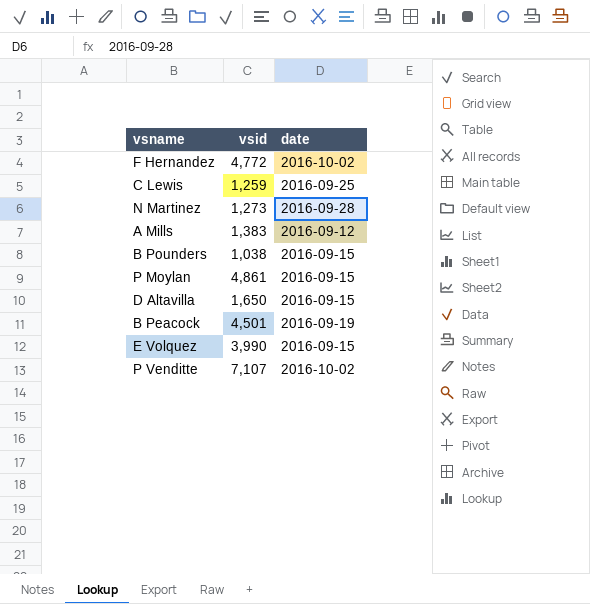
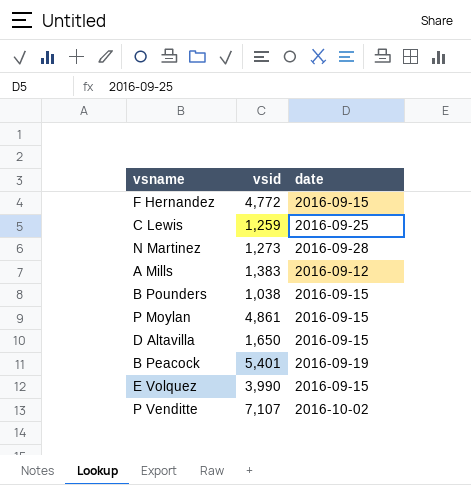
F Hernandez | date: 2016-10-02 -> 2016-09-15
B Peacock | vsid: 4,501 -> 5,401

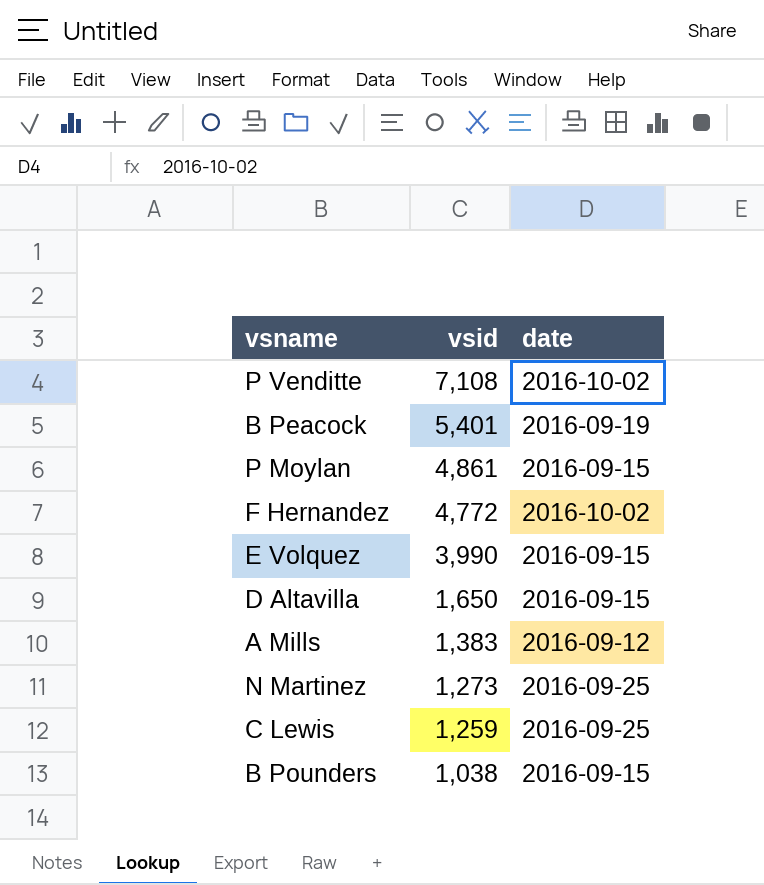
row order: none -> vsid descending
P Venditte | vsid: 7,107 -> 7,108
F Hernandez | date: 2016-09-15 -> 2016-10-02
N Martinez | date: 2016-09-28 -> 2016-09-25

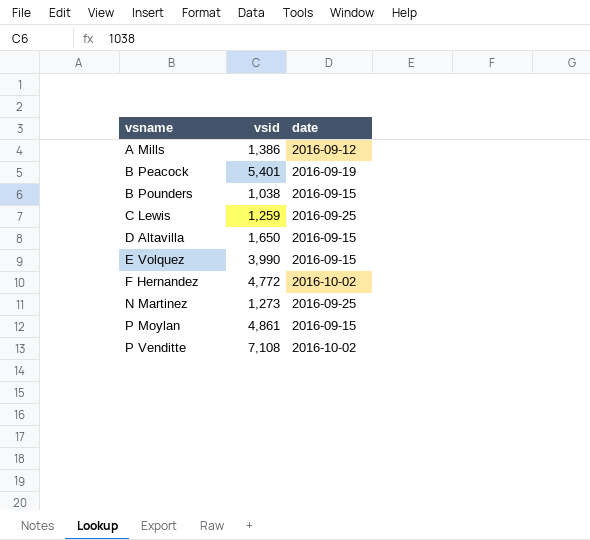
row order: vsid descending -> vsname ascending
A Mills | vsid: 1,383 -> 1,386

